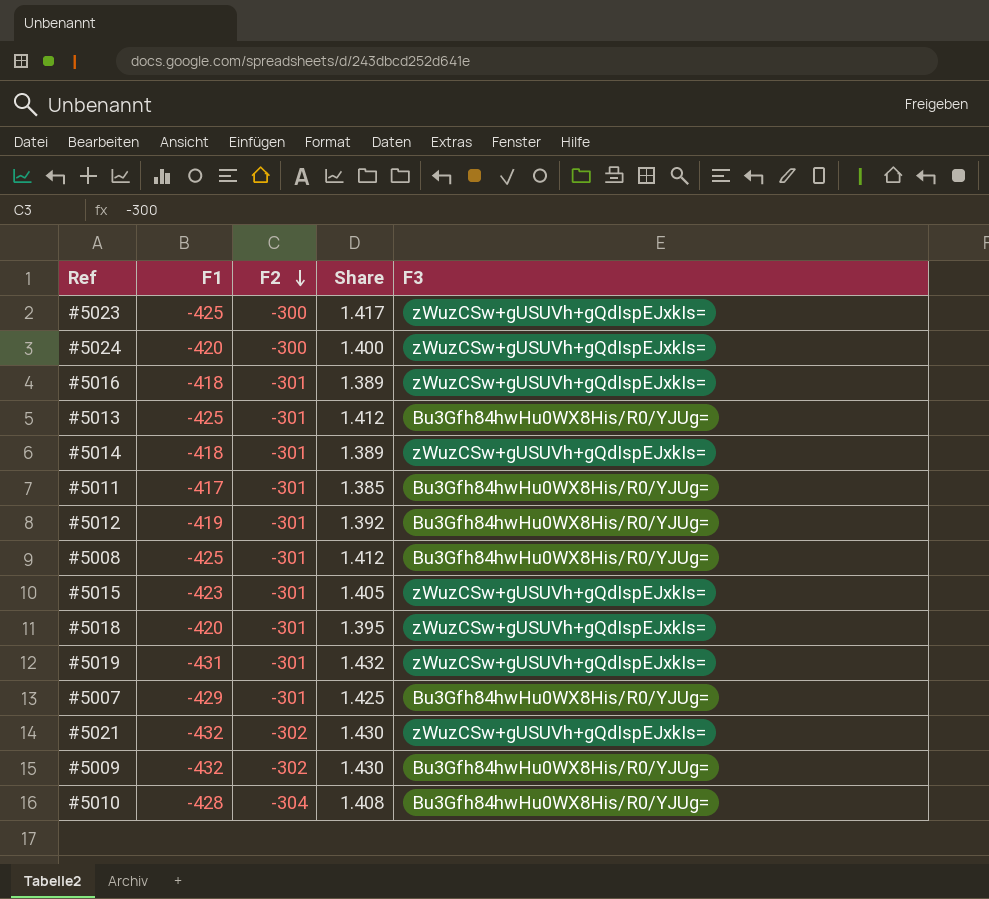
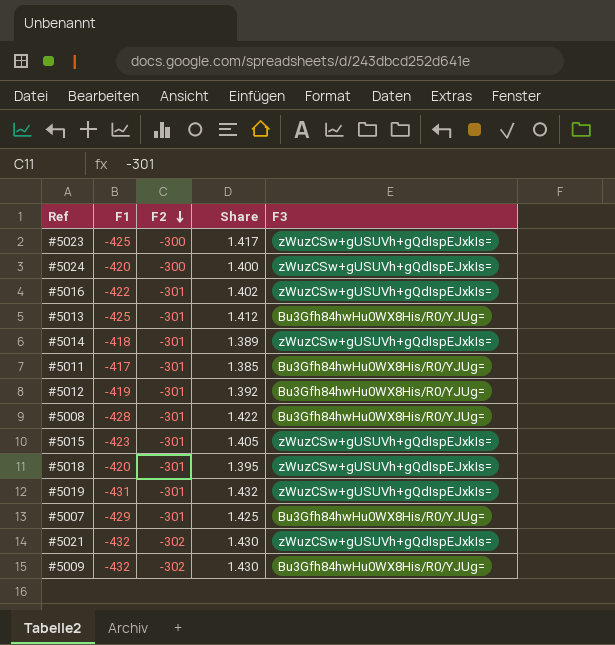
row #5010: -428 | -304 | 1.408 | Bu3Gfh84hwHu0WX8His/R0/YJUg= -> none
#5016 | F1: -418 -> -422
#5016 | Share: 1.389 -> 1.402
#5008 | F1: -425 -> -428
#5008 | Share: 1.412 -> 1.422

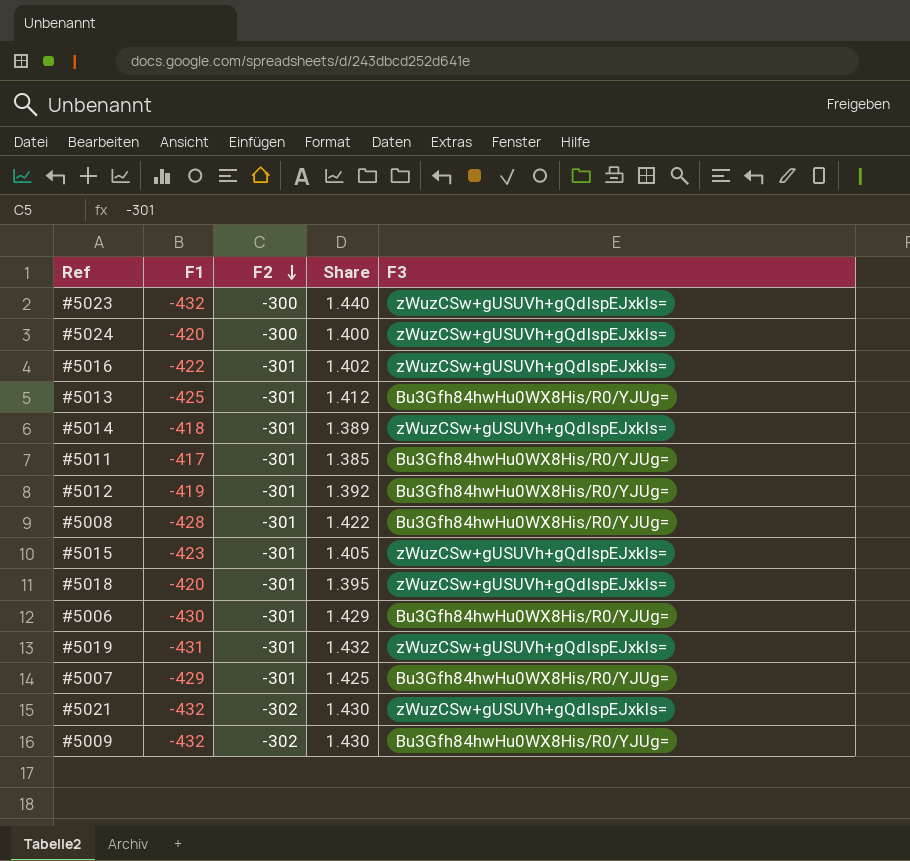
#5023 | F1: -425 -> -432
#5023 | Share: 1.417 -> 1.440
row #5006: none -> -430 | -301 | 1.429 | Bu3Gfh84hwHu0WX8His/R0/YJUg=

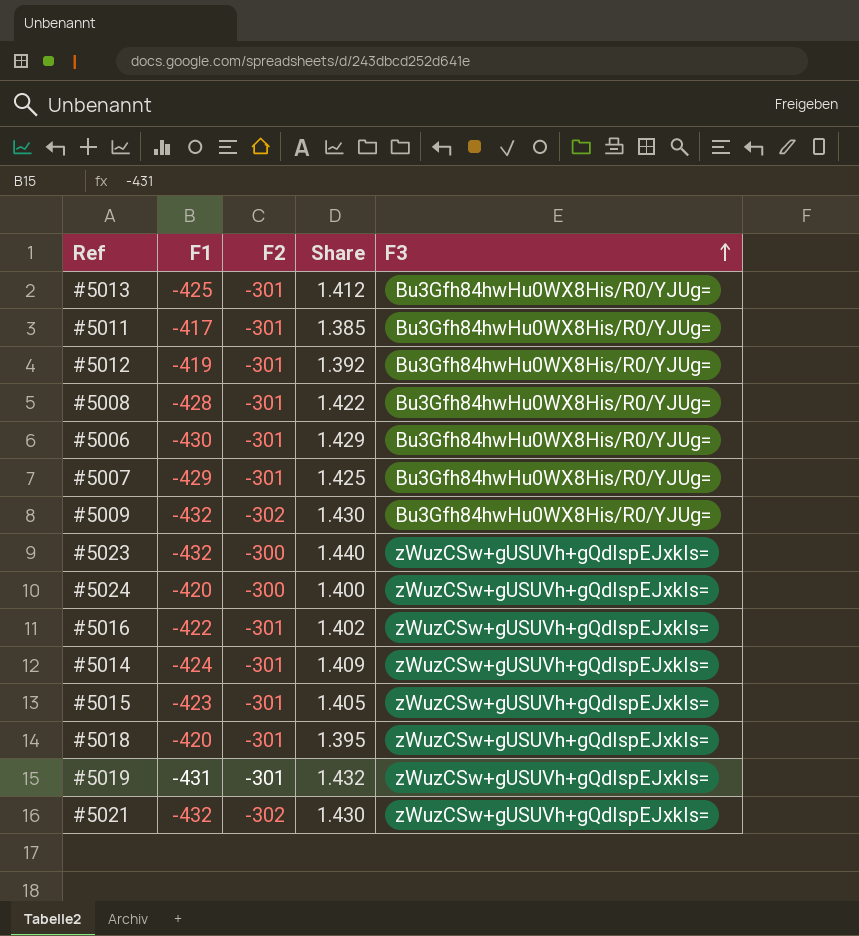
row order: F2 descending -> F3 ascending
#5014 | F1: -418 -> -424
#5014 | Share: 1.389 -> 1.409

